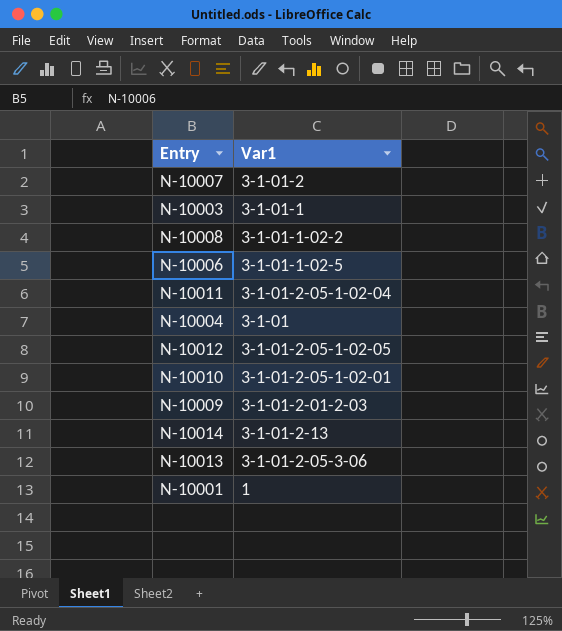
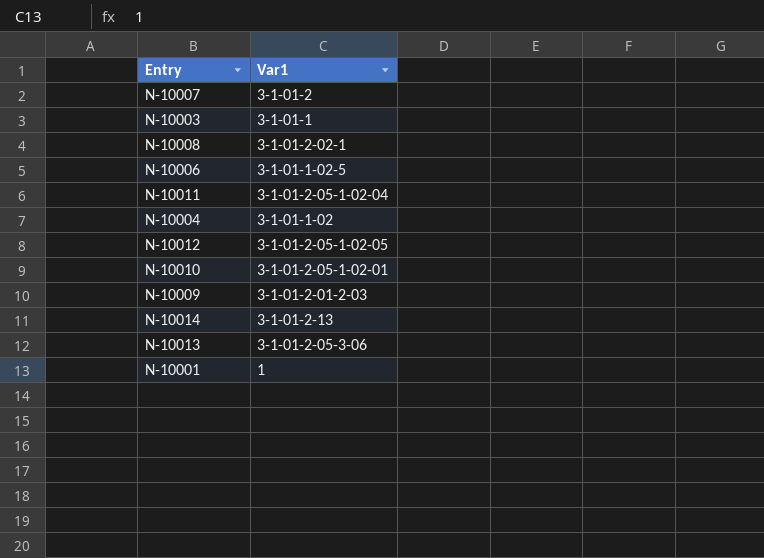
N-10008 | Var1: 3-1-01-1-02-2 -> 3-1-01-2-02-1
N-10004 | Var1: 3-1-01 -> 3-1-01-1-02

